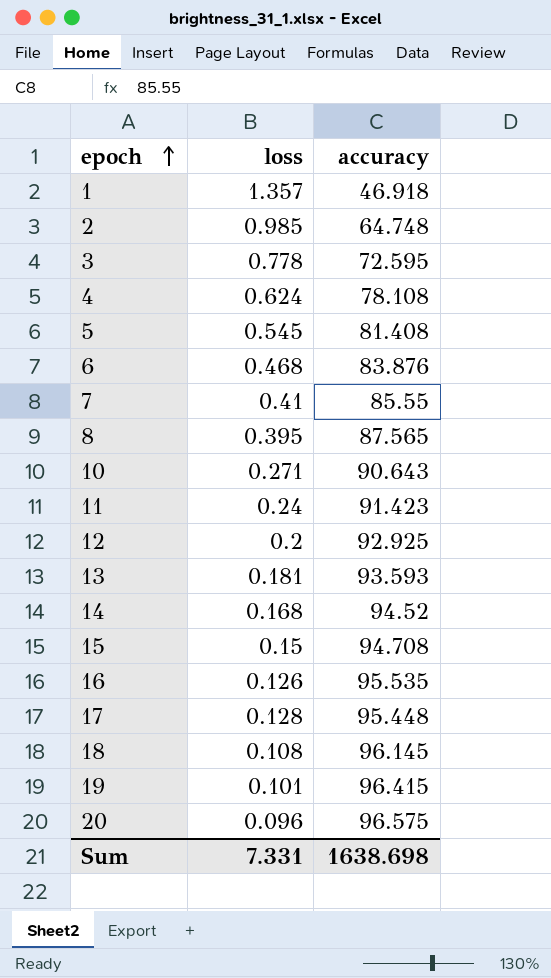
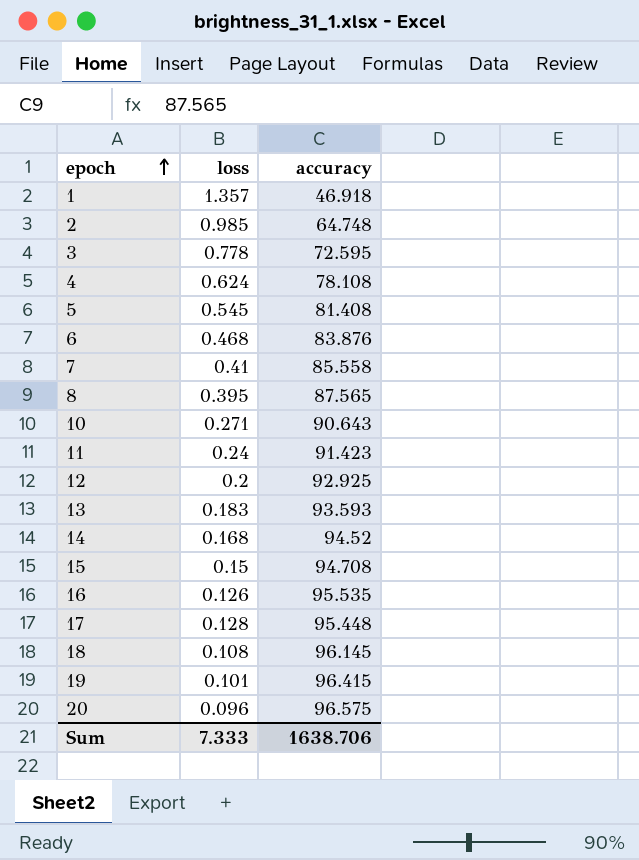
7 | accuracy: 85.55 -> 85.558
13 | loss: 0.181 -> 0.183
Sum | loss: 7.331 -> 7.333
Sum | accuracy: 1638.698 -> 1638.706

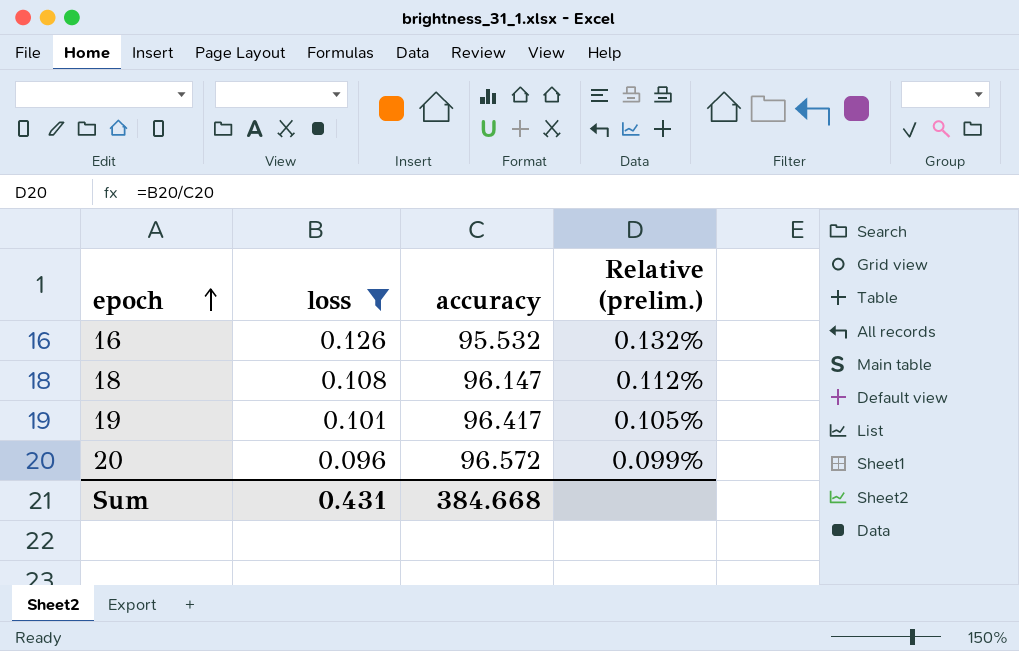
filter: none -> loss <= 0.126
column Relative (prelim.) | formula: none -> [loss] / [accuracy]
16 | accuracy: 95.535 -> 95.532
18 | accuracy: 96.145 -> 96.147
19 | accuracy: 96.415 -> 96.417
20 | accuracy: 96.575 -> 96.572
Sum | loss: 7.333 -> 0.431
Sum | accuracy: 1638.706 -> 384.668

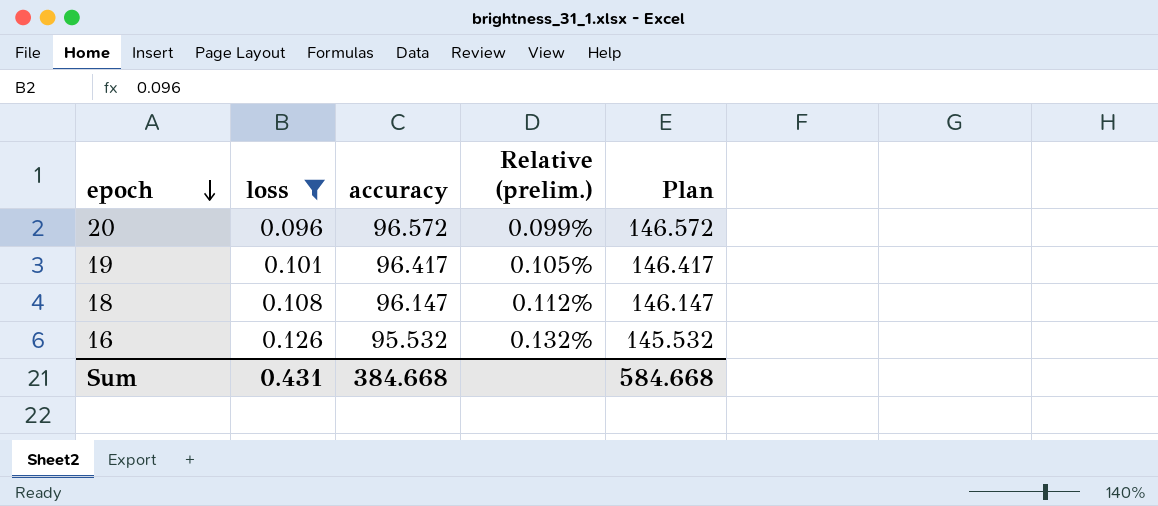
row order: epoch ascending -> epoch descending
column Plan | formula: none -> [accuracy] + 50

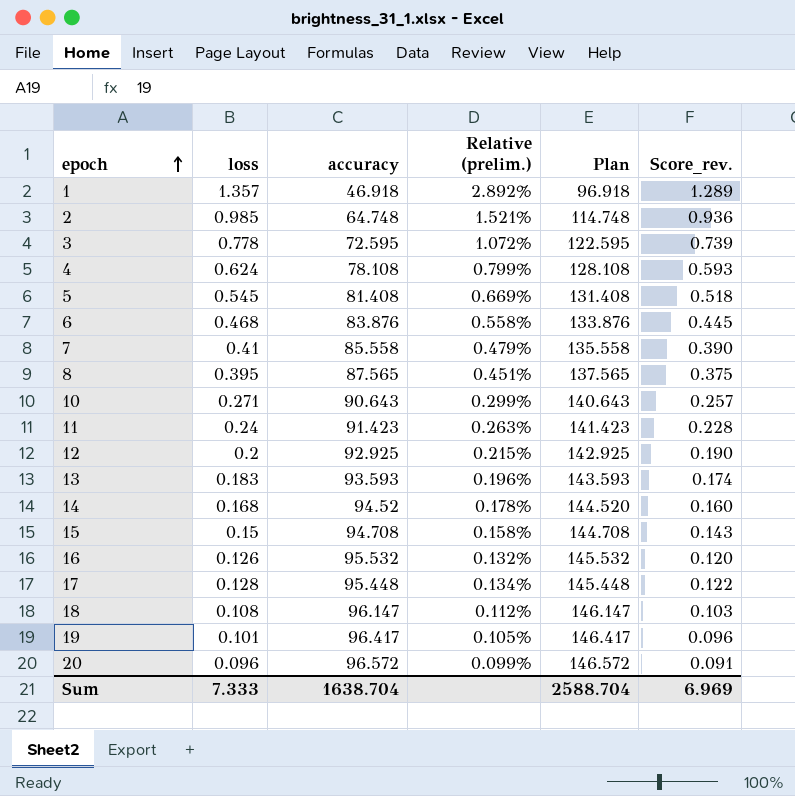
filter: loss <= 0.126 -> none
row order: epoch descending -> epoch ascending
column Score_rev. | formula: none -> [loss] * 0.95
Sum | loss: 0.431 -> 7.333
Sum | accuracy: 384.668 -> 1638.704
Sum | Plan: 584.668 -> 2588.704

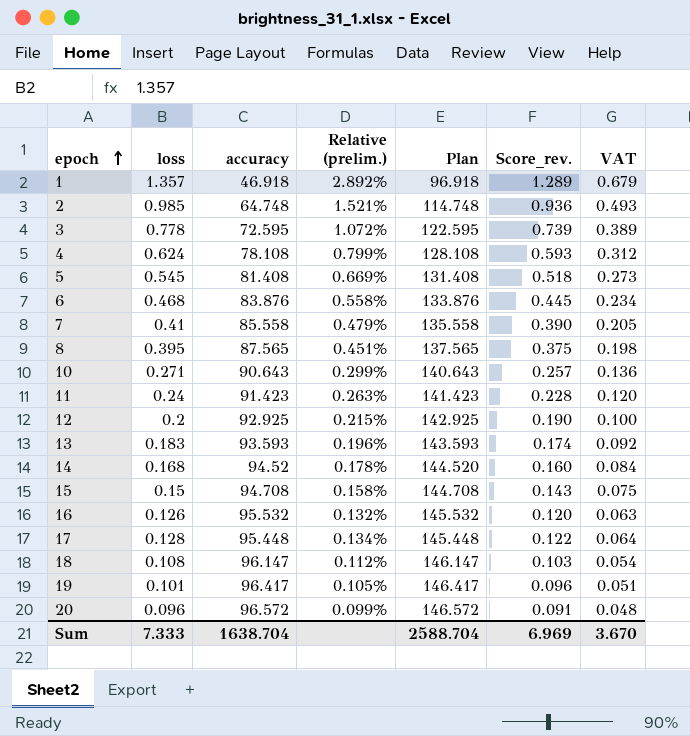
column VAT | formula: none -> [loss] * 0.5

